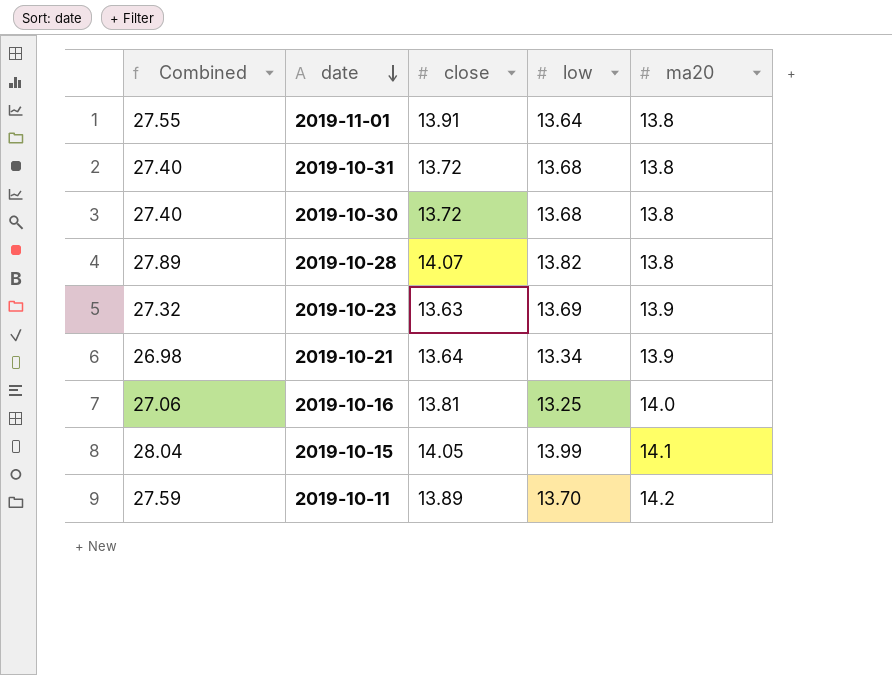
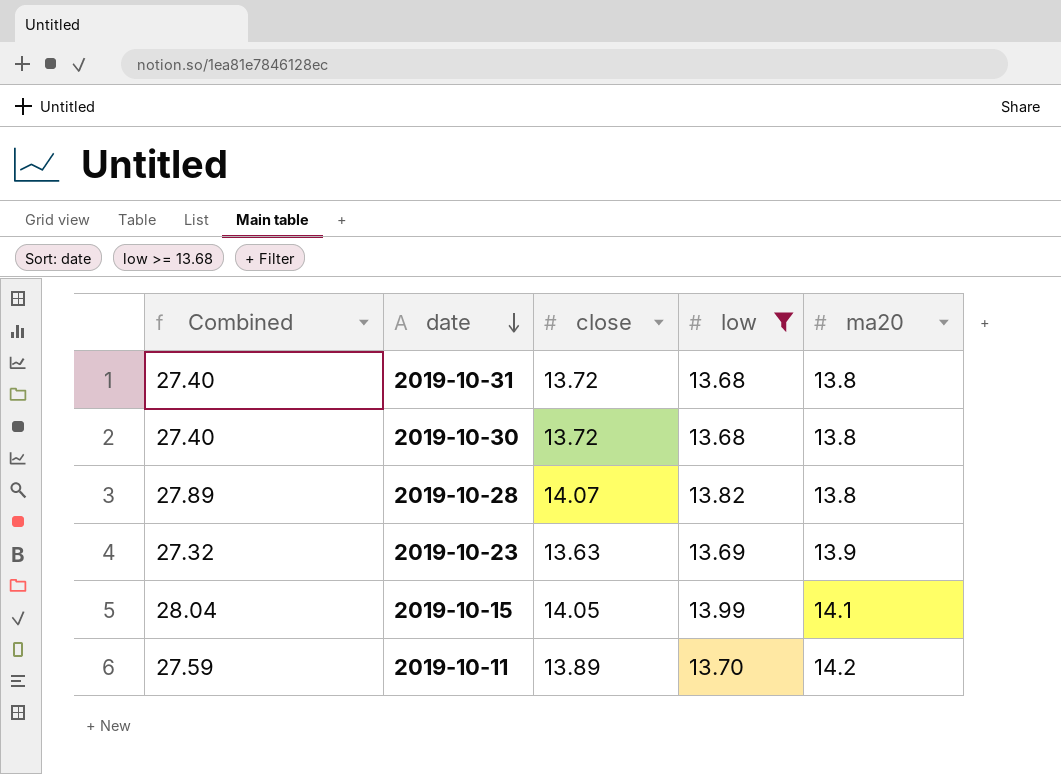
filter: none -> low >= 13.68

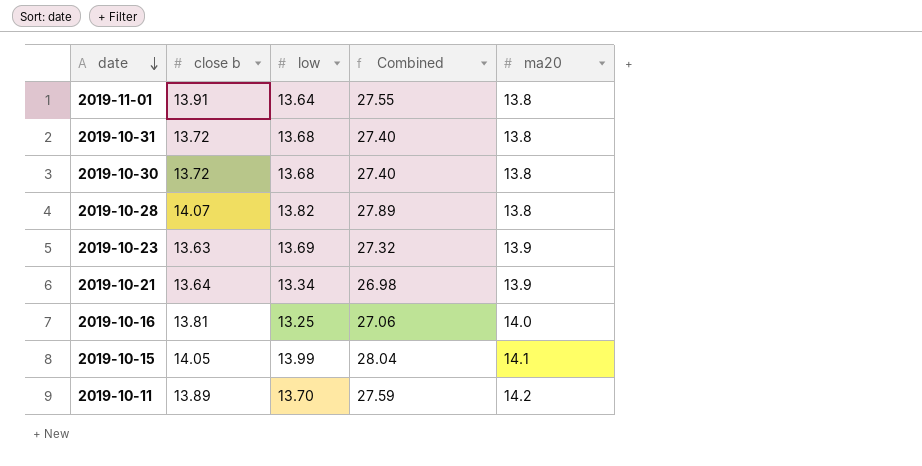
filter: low >= 13.68 -> none
column name: close -> close b
column Combined | position: 1 -> 4

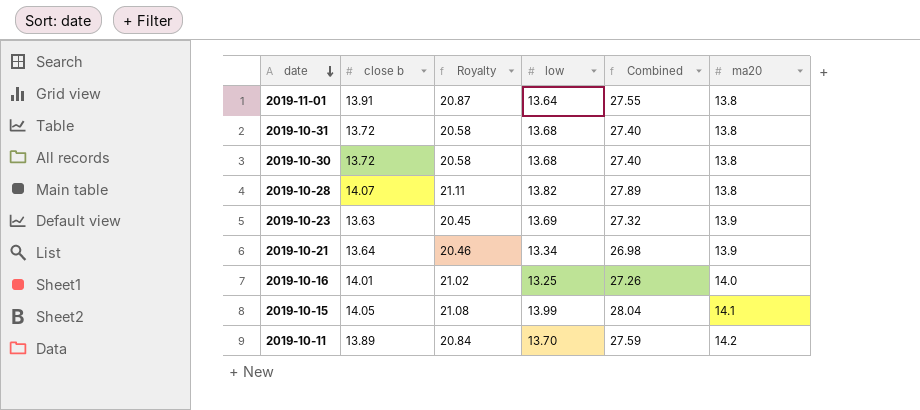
column Royalty | formula: none -> [close b] * 1.5
2019-10-16 | close b: 13.81 -> 14.01
2019-10-16 | Combined: 27.06 -> 27.26

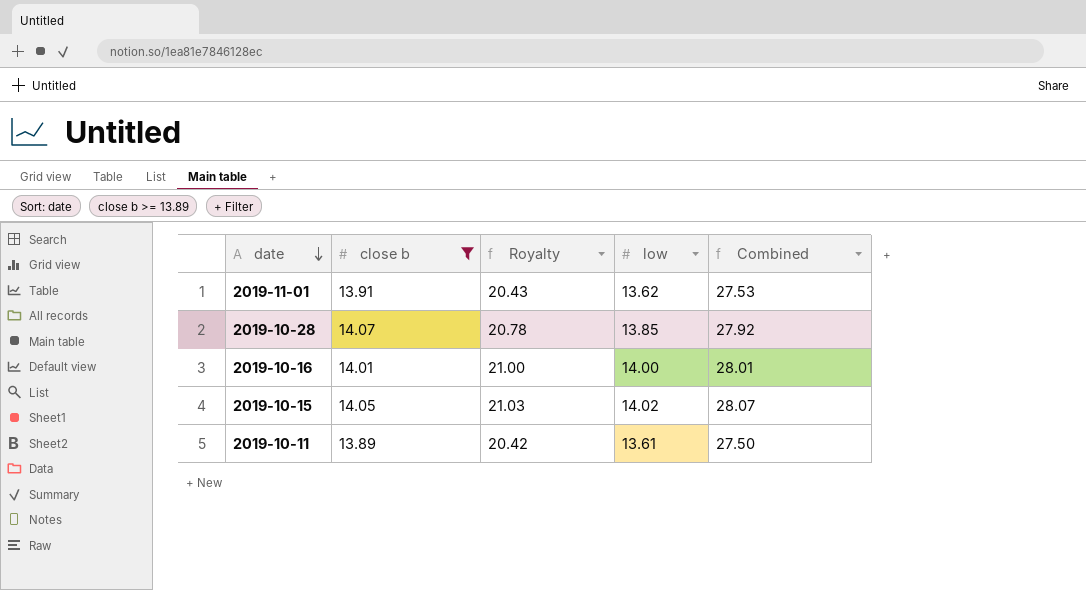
filter: none -> close b >= 13.89
column ma20 | position: 6 -> none
column Royalty | formula: [close b] * 1.5 -> [low] * 1.5
2019-11-01 | low: 13.64 -> 13.62
2019-11-01 | Combined: 27.55 -> 27.53
2019-10-28 | low: 13.82 -> 13.85
2019-10-28 | Combined: 27.89 -> 27.92
2019-10-16 | low: 13.25 -> 14.00
2019-10-16 | Combined: 27.26 -> 28.01
2019-10-15 | low: 13.99 -> 14.02
2019-10-15 | Combined: 28.04 -> 28.07
2019-10-11 | low: 13.70 -> 13.61
2019-10-11 | Combined: 27.59 -> 27.50

